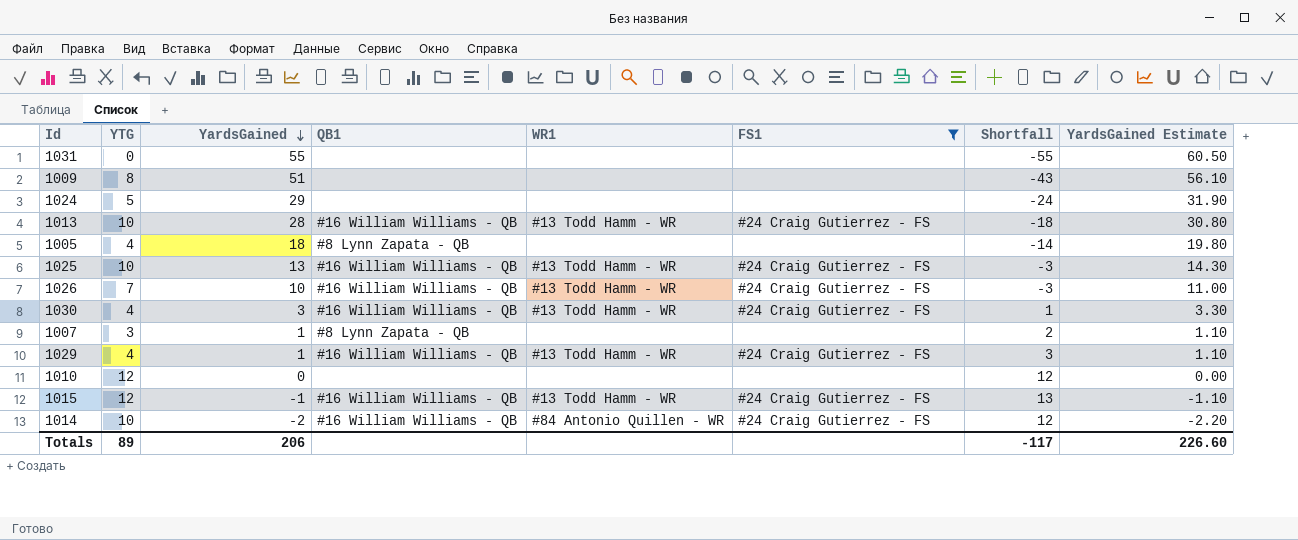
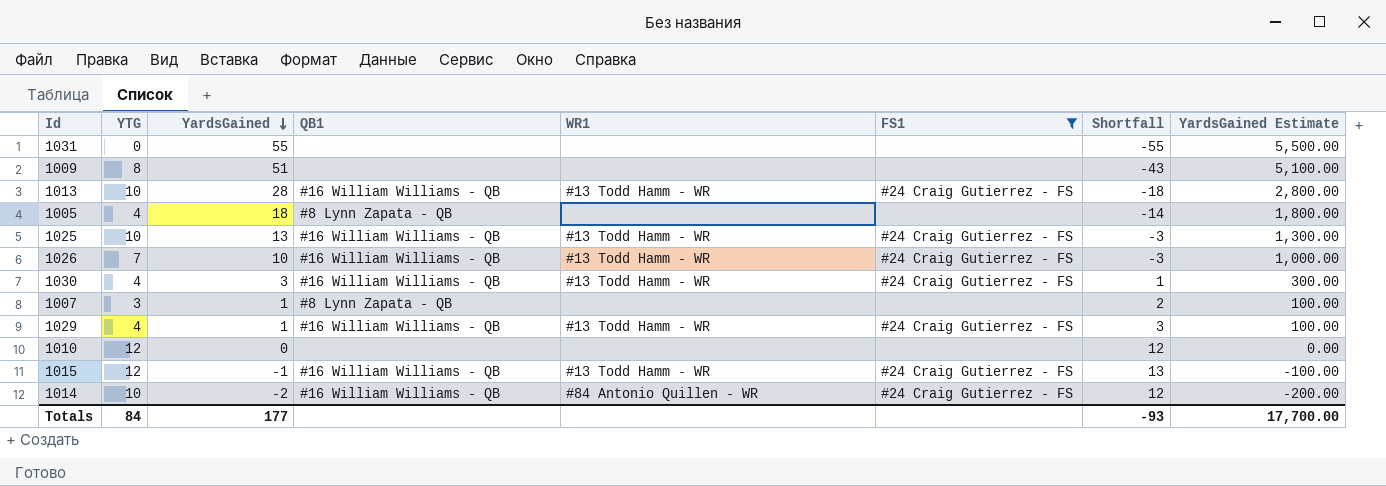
column YardsGained Estimate | formula: [YardsGained] * 1.1 -> [YardsGained] * 100
row 1024: 5 | 29 | none | none | none | -24 | 31.90 -> none
Totals | YTG: 89 -> 84
Totals | YardsGained: 206 -> 177
Totals | Shortfall: -117 -> -93
Totals | YardsGained Estimate: 226.60 -> 17,700.00

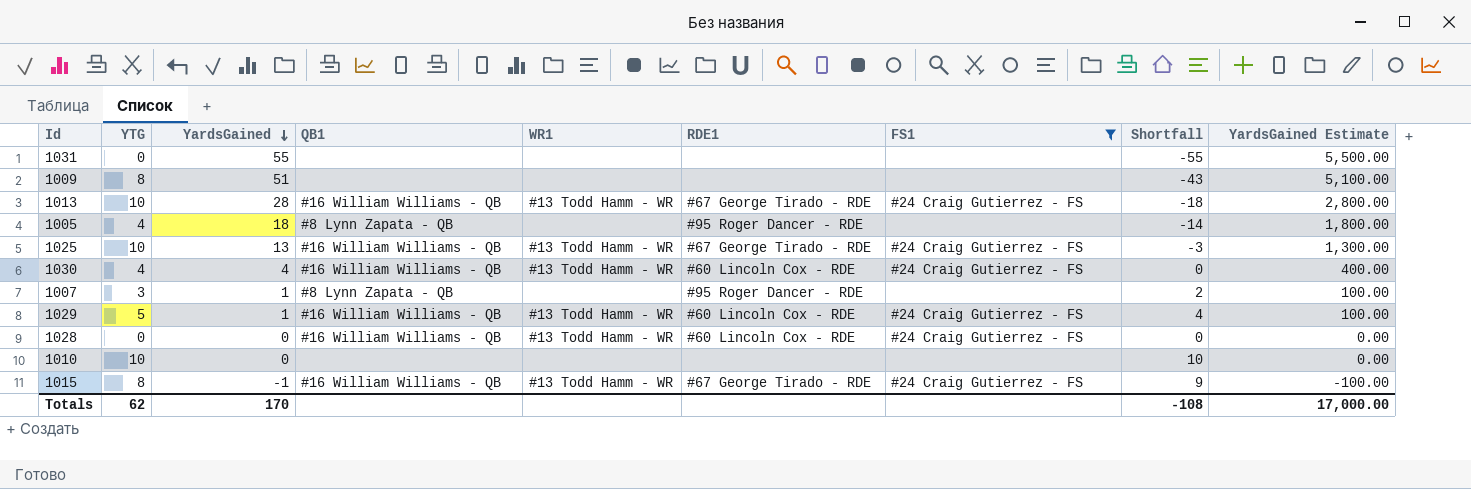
column RDE1 | position: none -> 6
row 1026: 7 | 10 | #16 William Williams - QB | #13 Todd Hamm - WR | #24 Craig Gutierrez - FS | -3 | 1,000.00 -> none
row 1014: 10 | -2 | #16 William Williams - QB | #84 Antonio Quillen - WR | #24 Craig Gutierrez - FS | 12 | -200.00 -> none
1030 | YardsGained: 3 -> 4
1030 | Shortfall: 1 -> 0
1030 | YardsGained Estimate: 300.00 -> 400.00
1029 | YTG: 4 -> 5
1029 | Shortfall: 3 -> 4
row 1028: none -> 0 | 0 | #16 William Williams - QB | #13 Todd Hamm - WR | #60 Lincoln Cox - RDE | #24 Craig Gutierrez - FS | 0 | 0.00
1010 | YTG: 12 -> 10
1010 | Shortfall: 12 -> 10
1015 | YTG: 12 -> 8
1015 | Shortfall: 13 -> 9
Totals | YTG: 84 -> 62
Totals | YardsGained: 177 -> 170
Totals | Shortfall: -93 -> -108
Totals | YardsGained Estimate: 17,700.00 -> 17,000.00

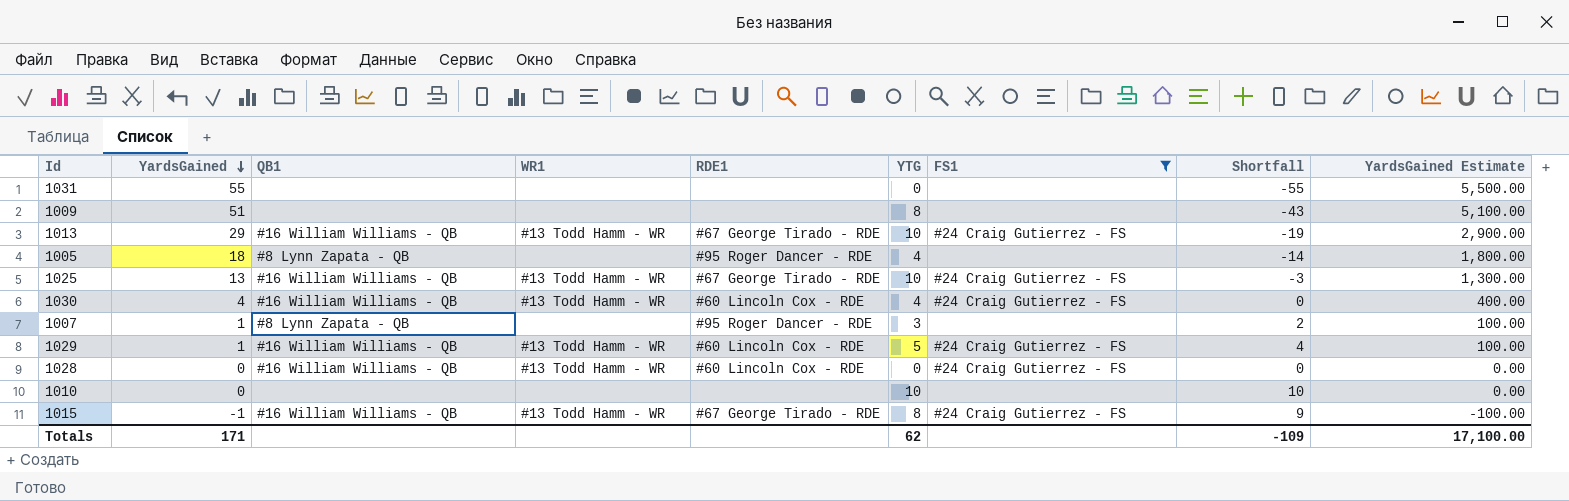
column YTG | position: 2 -> 6
1013 | YardsGained: 28 -> 29
1013 | Shortfall: -18 -> -19
1013 | YardsGained Estimate: 2,800.00 -> 2,900.00
Totals | YardsGained: 170 -> 171
Totals | Shortfall: -108 -> -109
Totals | YardsGained Estimate: 17,000.00 -> 17,100.00

